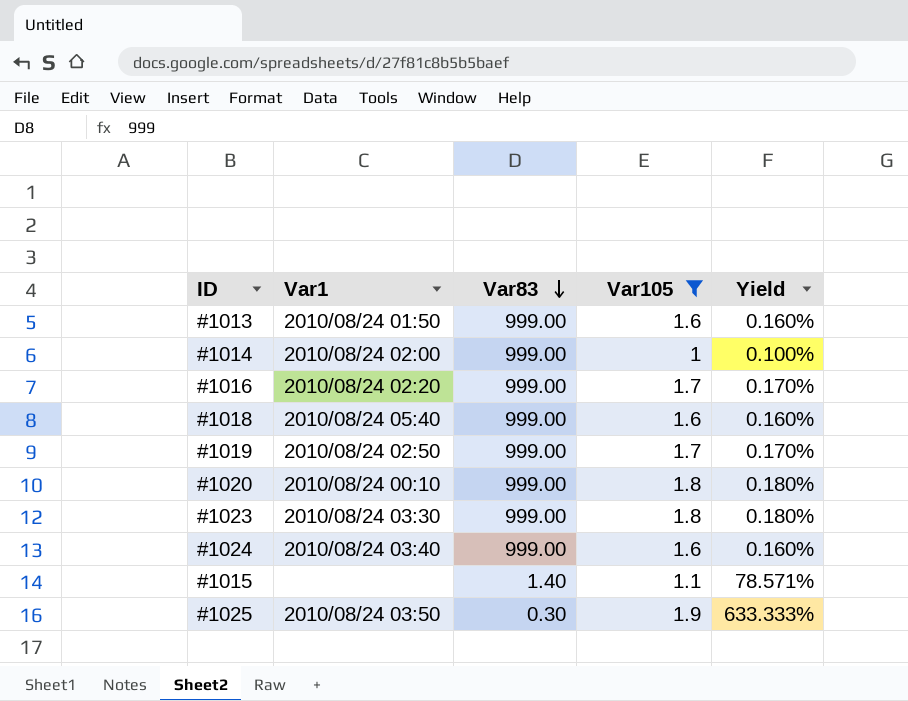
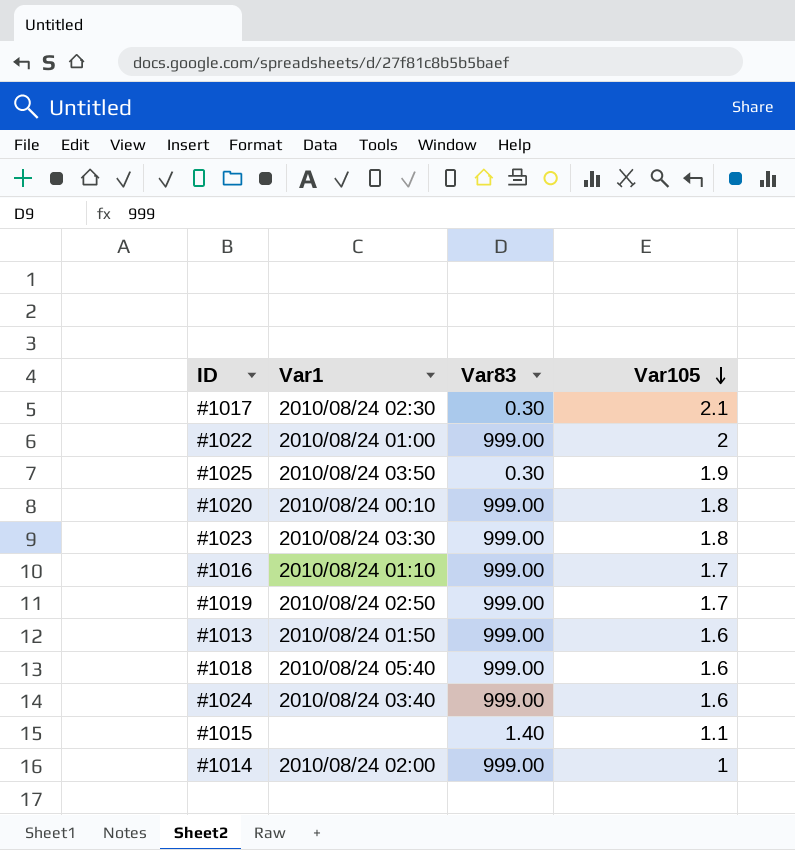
filter: Var105 <= 1.9 -> none
row order: Var83 descending -> Var105 descending
column Yield | formula: [Var105] / [Var83] -> none
#1016 | Var1: 2010/08/24 02:20 -> 2010/08/24 01:10

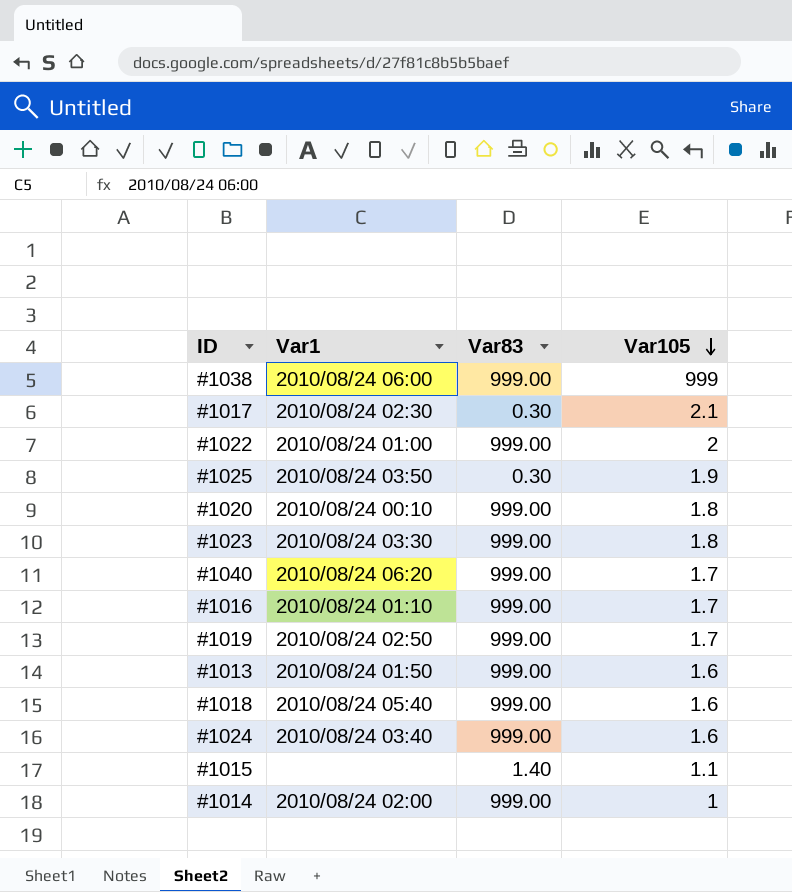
row #1038: none -> 2010/08/24 06:00 | 999.00 | 999
row #1040: none -> 2010/08/24 06:20 | 999.00 | 1.7

